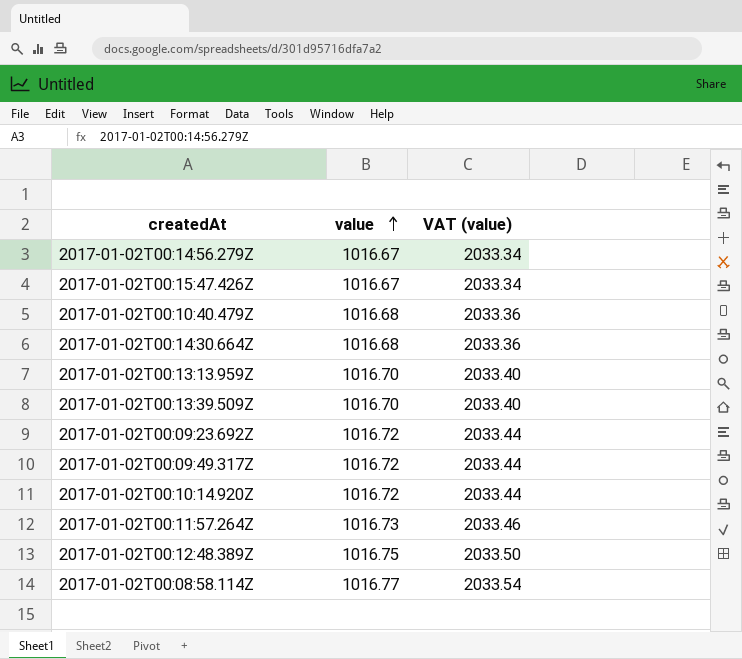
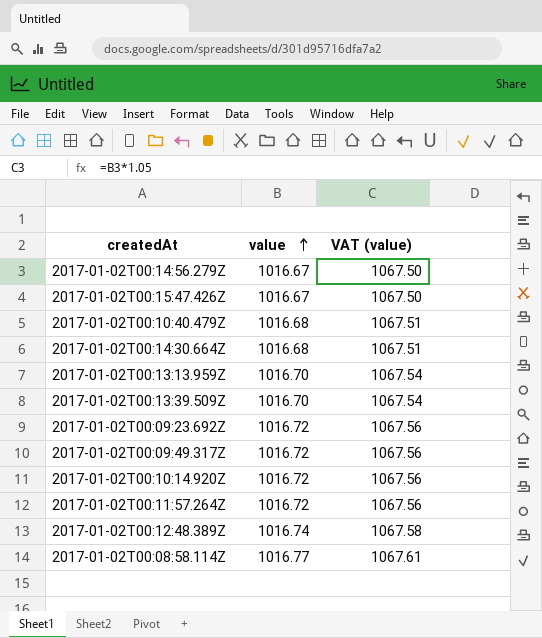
column VAT (value) | formula: [value] * 2 -> [value] * 1.05
2017-01-02T00:11:57.264Z | value: 1016.73 -> 1016.72
2017-01-02T00:12:48.389Z | value: 1016.75 -> 1016.74

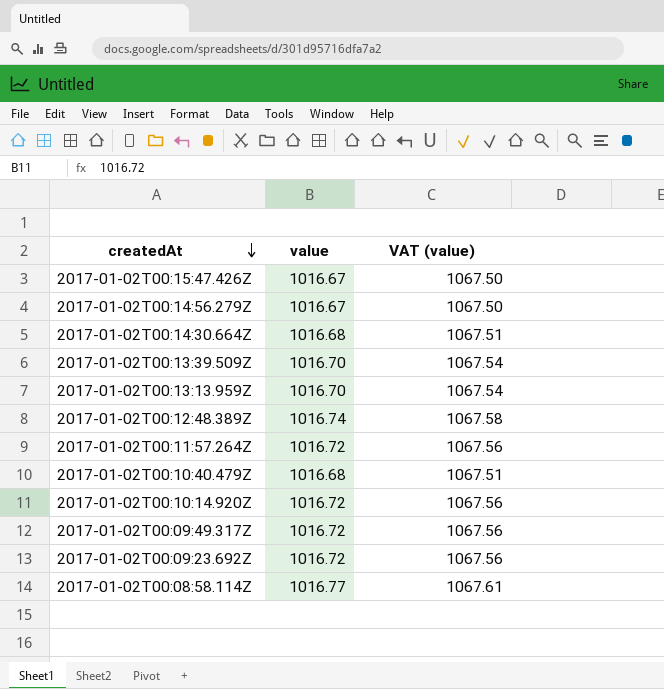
row order: value ascending -> createdAt descending

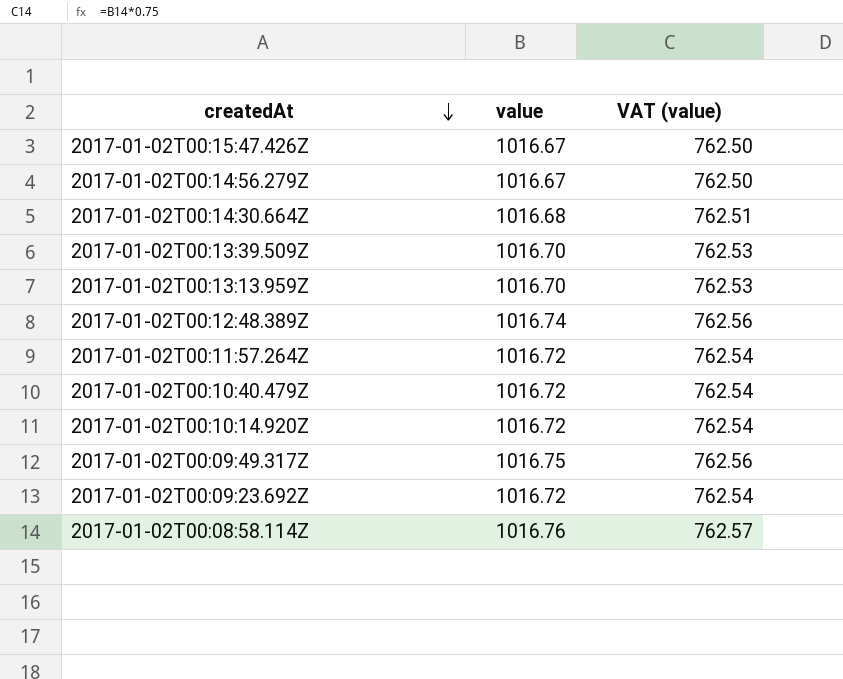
column VAT (value) | formula: [value] * 1.05 -> [value] * 0.75
2017-01-02T00:10:40.479Z | value: 1016.68 -> 1016.72
2017-01-02T00:09:49.317Z | value: 1016.72 -> 1016.75
2017-01-02T00:08:58.114Z | value: 1016.77 -> 1016.76

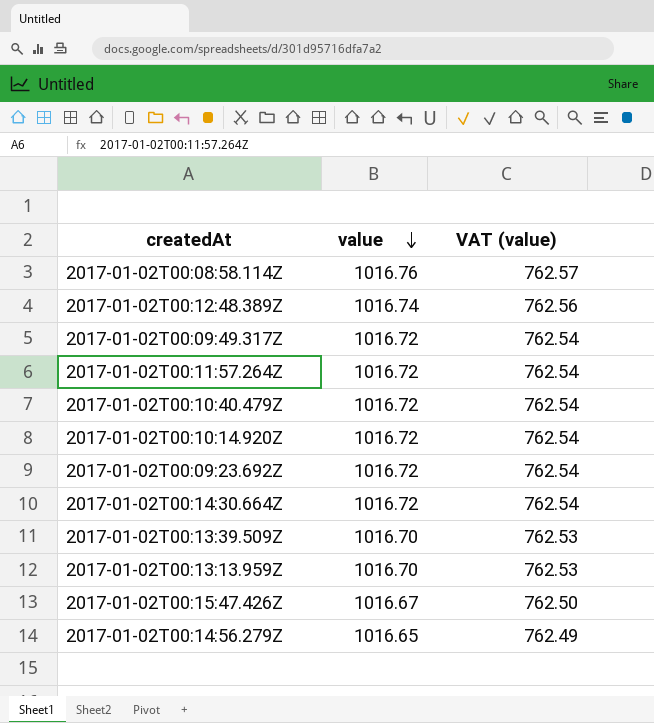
row order: createdAt descending -> value descending
2017-01-02T00:09:49.317Z | value: 1016.75 -> 1016.72
2017-01-02T00:09:49.317Z | VAT (value): 762.56 -> 762.54
2017-01-02T00:14:30.664Z | value: 1016.68 -> 1016.72
2017-01-02T00:14:30.664Z | VAT (value): 762.51 -> 762.54
2017-01-02T00:14:56.279Z | value: 1016.67 -> 1016.65
2017-01-02T00:14:56.279Z | VAT (value): 762.50 -> 762.49

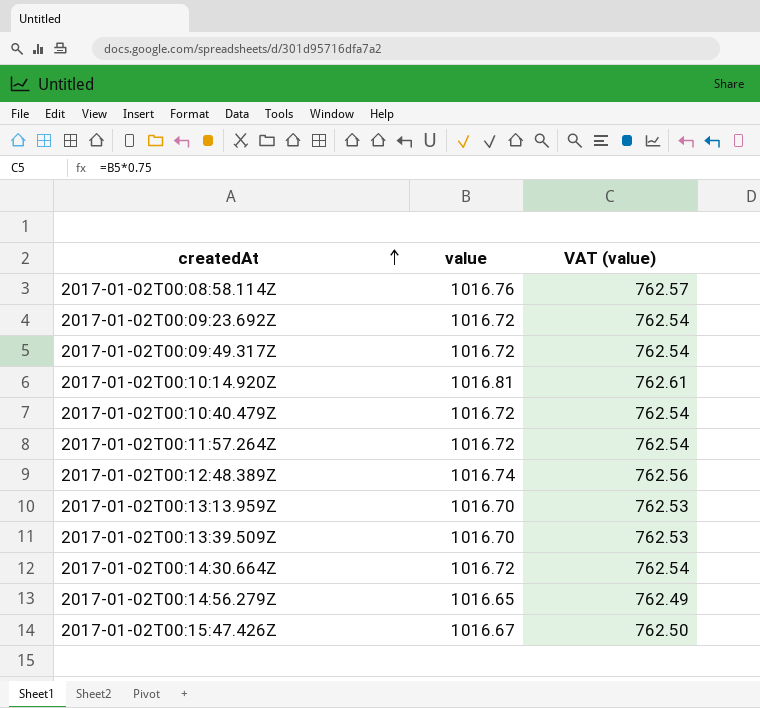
row order: value descending -> createdAt ascending
2017-01-02T00:10:14.920Z | value: 1016.72 -> 1016.81
2017-01-02T00:10:14.920Z | VAT (value): 762.54 -> 762.61

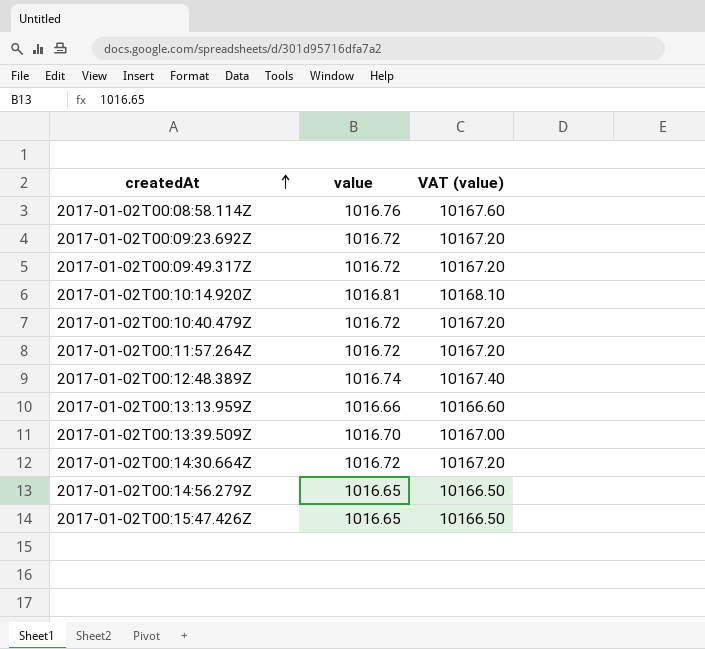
column VAT (value) | formula: [value] * 0.75 -> [value] * 10
2017-01-02T00:13:13.959Z | value: 1016.70 -> 1016.66
2017-01-02T00:15:47.426Z | value: 1016.67 -> 1016.65

